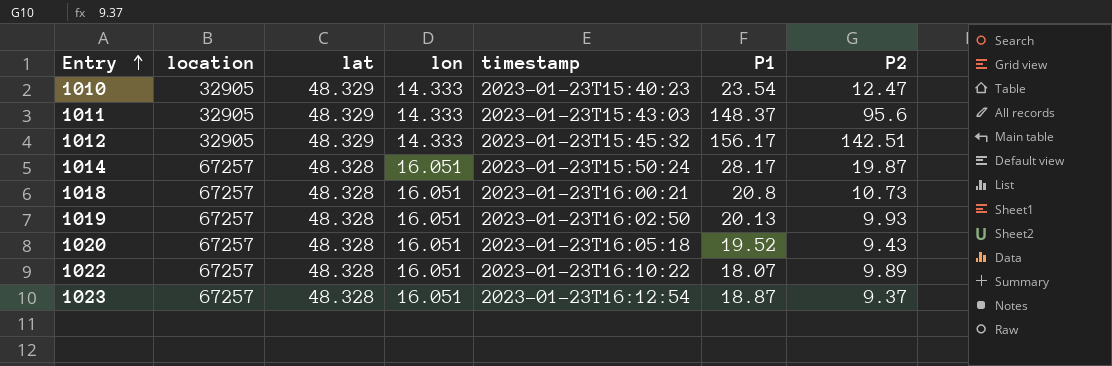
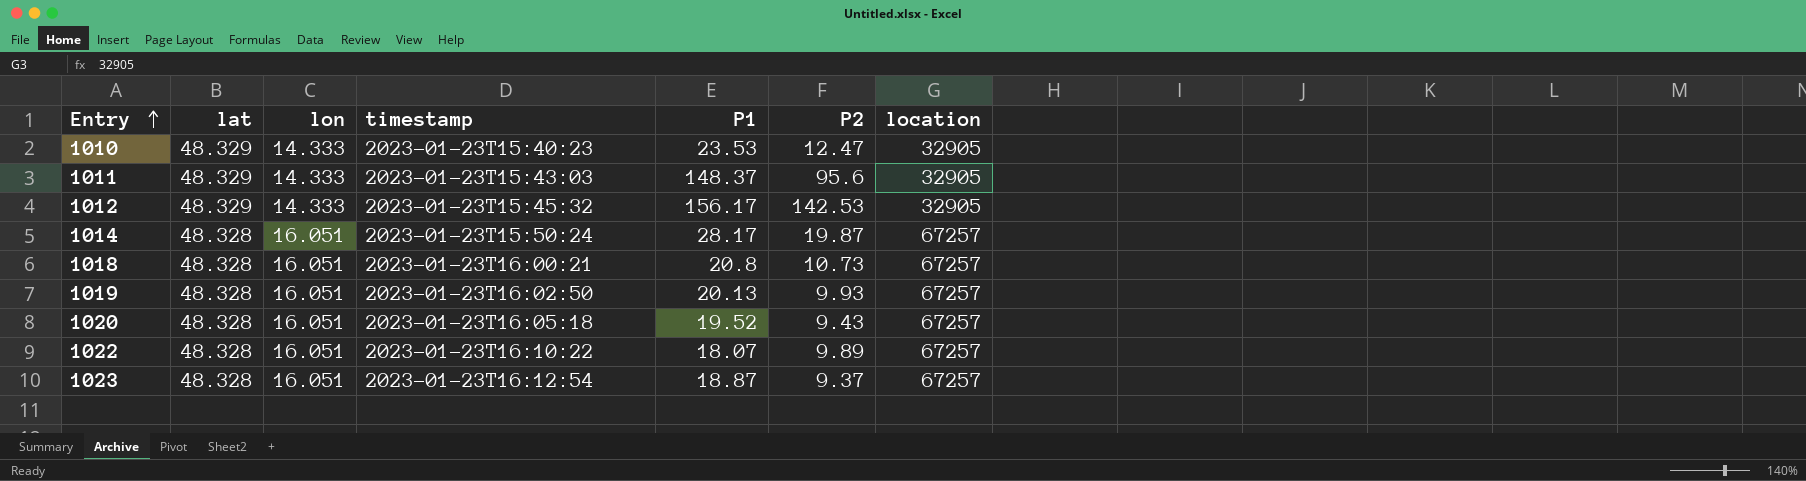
column location | position: 2 -> 7
1010 | P1: 23.54 -> 23.53
1012 | P2: 142.51 -> 142.53

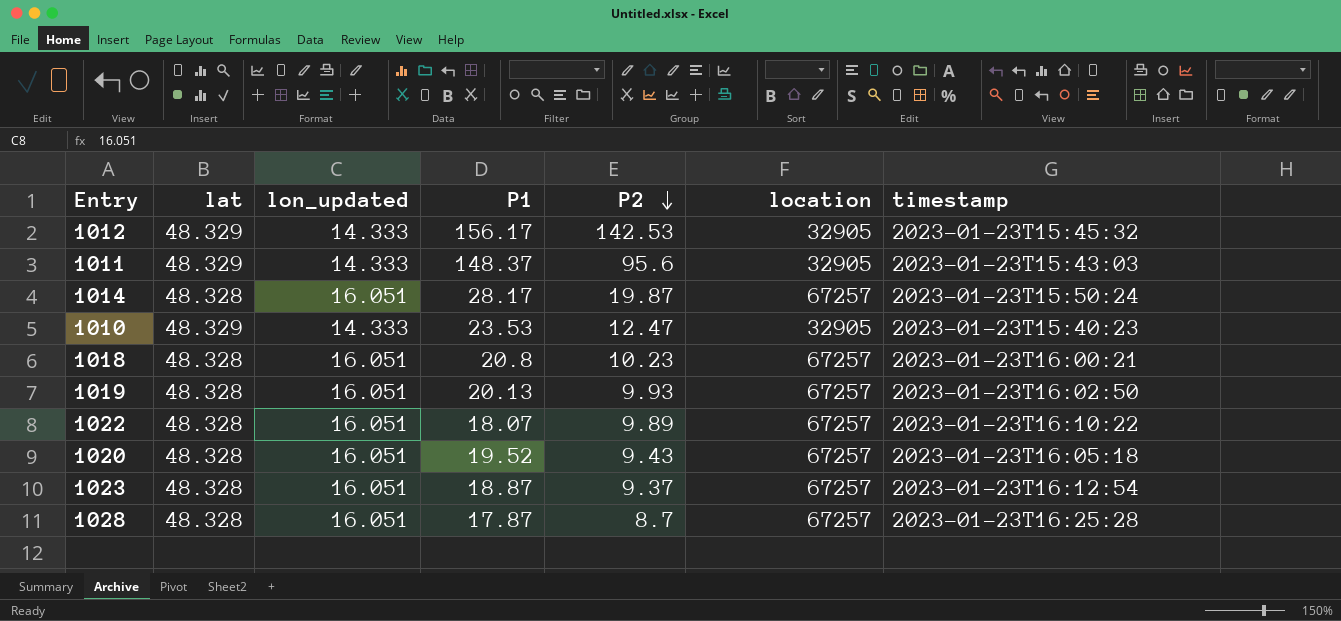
row order: Entry ascending -> P2 descending
column name: lon -> lon_updated
column timestamp | position: 4 -> 7
1018 | P2: 10.73 -> 10.23
row 1028: none -> 48.328 | 16.051 | 17.87 | 8.7 | 67257 | 2023-01-23T16:25:28

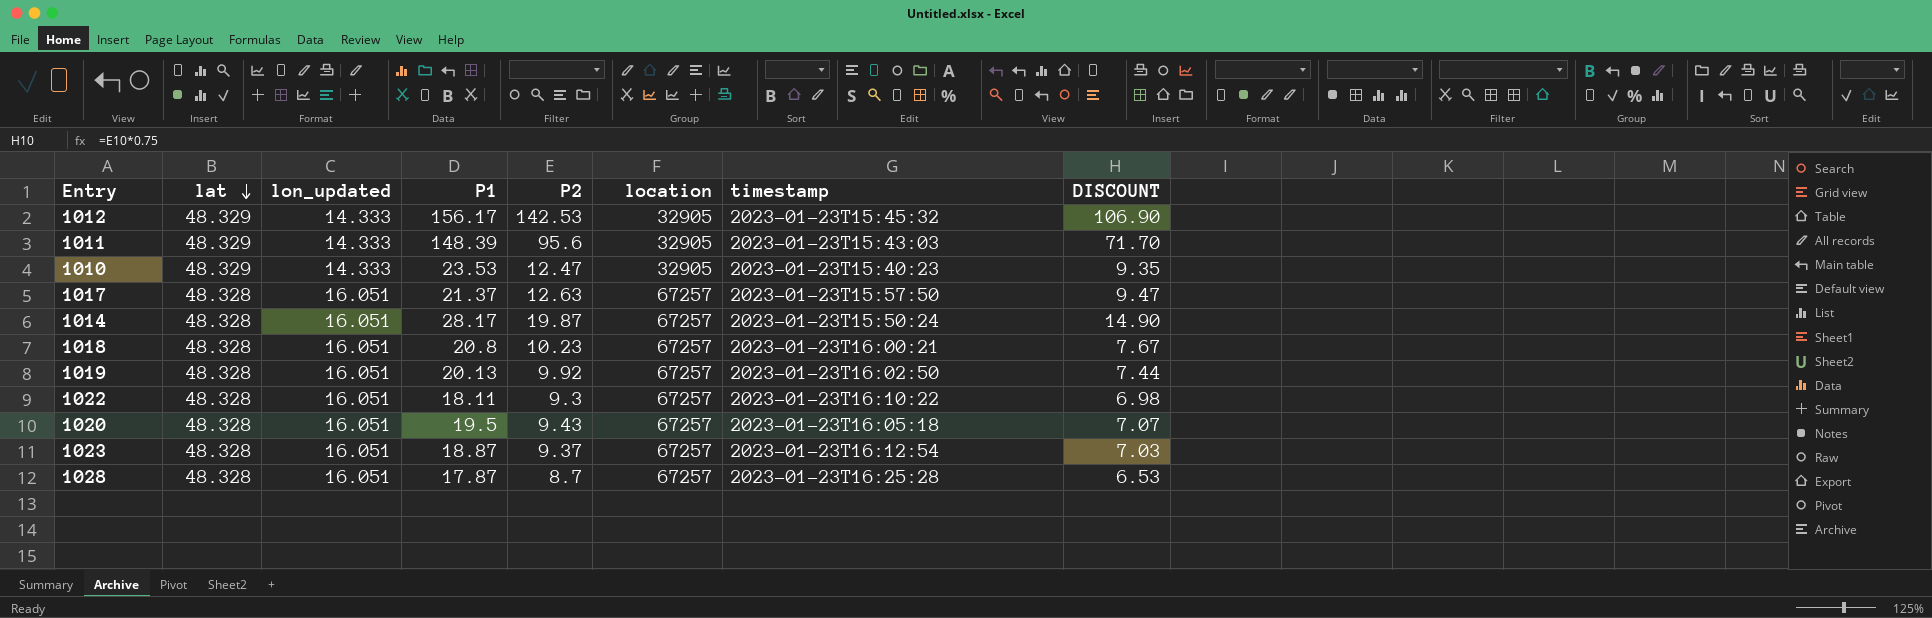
row order: P2 descending -> lat descending
column DISCOUNT | formula: none -> [P2] * 0.75
1011 | P1: 148.37 -> 148.39
row 1017: none -> 48.328 | 16.051 | 21.37 | 12.63 | 67257 | 2023-01-23T15:57:50 | 9.47
1019 | P2: 9.93 -> 9.92
1022 | P1: 18.07 -> 18.11
1022 | P2: 9.89 -> 9.3
1020 | P1: 19.52 -> 19.5

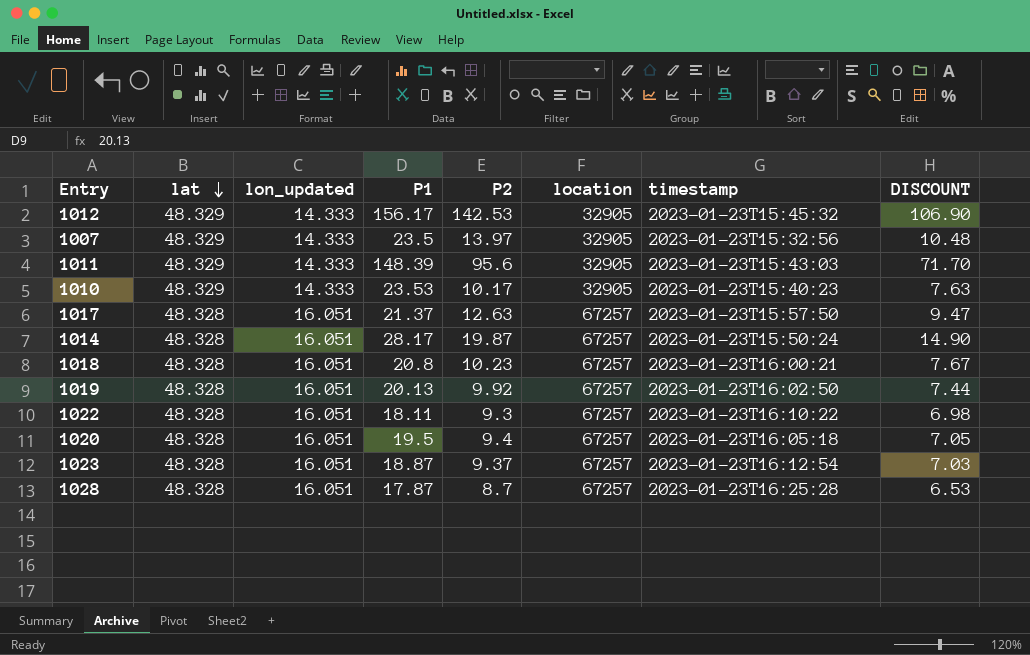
row 1007: none -> 48.329 | 14.333 | 23.5 | 13.97 | 32905 | 2023-01-23T15:32:56 | 10.48
1010 | P2: 12.47 -> 10.17
1010 | DISCOUNT: 9.35 -> 7.63
1020 | P2: 9.43 -> 9.4
1020 | DISCOUNT: 7.07 -> 7.05

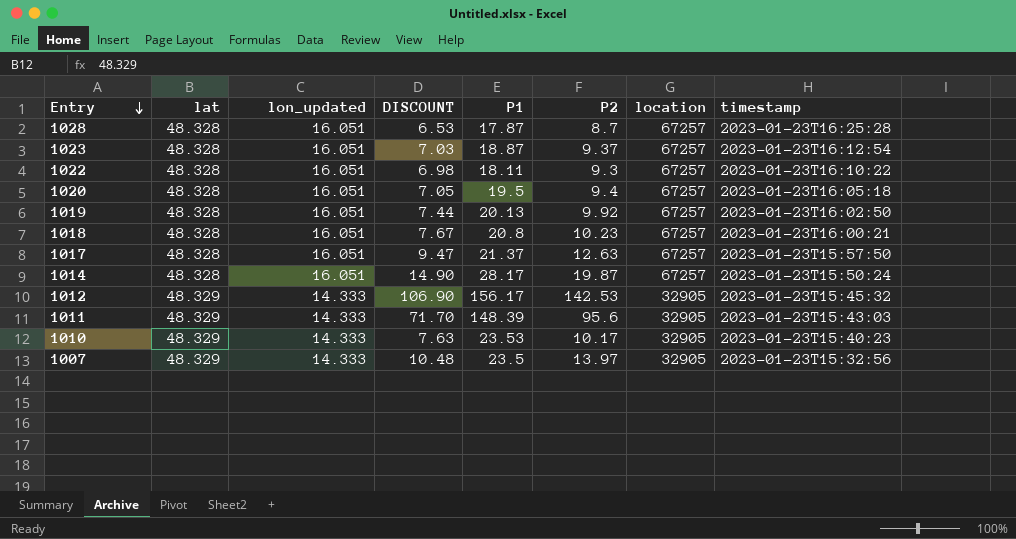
row order: lat descending -> Entry descending
column DISCOUNT | position: 8 -> 4

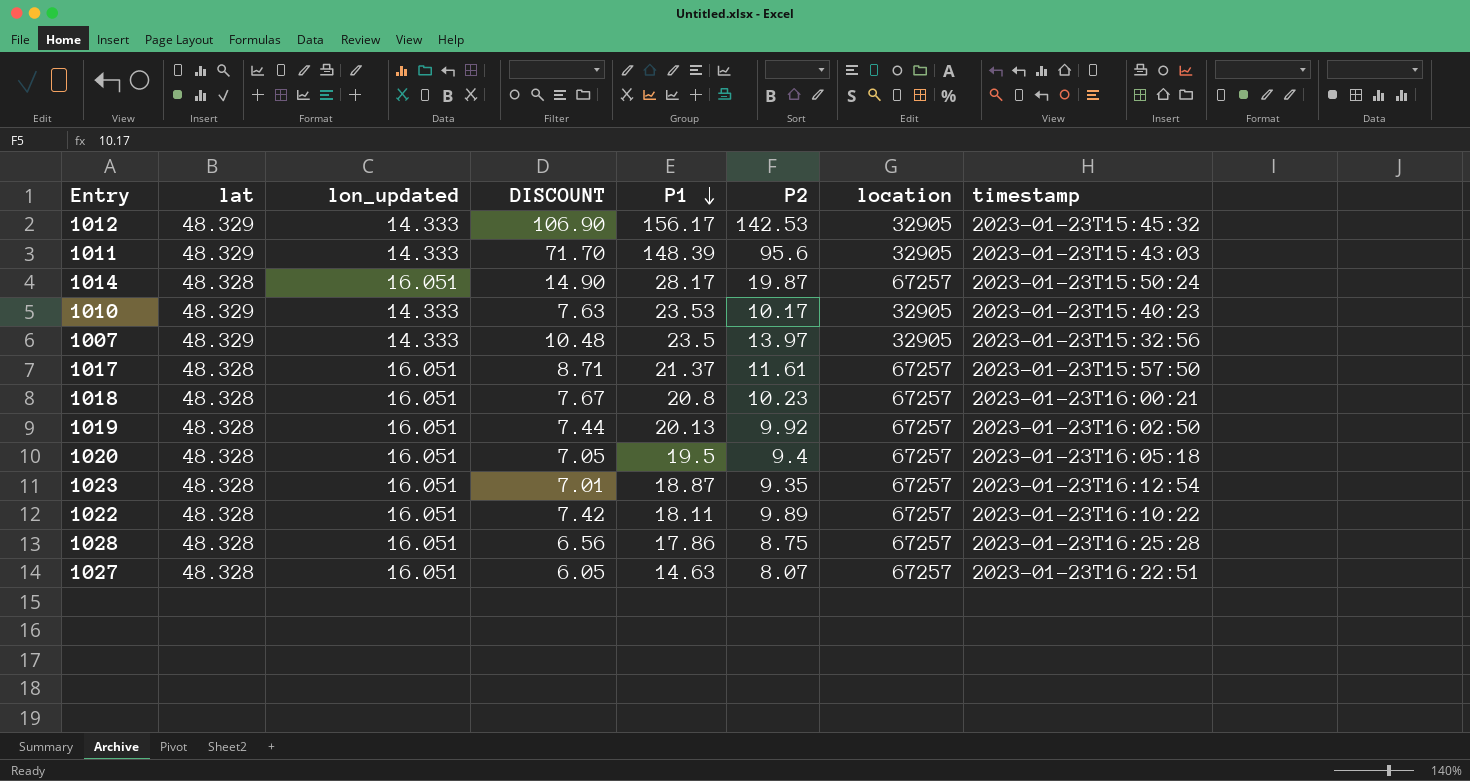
row order: Entry descending -> P1 descending
1017 | DISCOUNT: 9.47 -> 8.71
1017 | P2: 12.63 -> 11.61
1023 | DISCOUNT: 7.03 -> 7.01
1023 | P2: 9.37 -> 9.35
1022 | DISCOUNT: 6.98 -> 7.42
1022 | P2: 9.3 -> 9.89
1028 | DISCOUNT: 6.53 -> 6.56
1028 | P1: 17.87 -> 17.86
1028 | P2: 8.7 -> 8.75
row 1027: none -> 48.328 | 16.051 | 6.05 | 14.63 | 8.07 | 67257 | 2023-01-23T16:22:51

